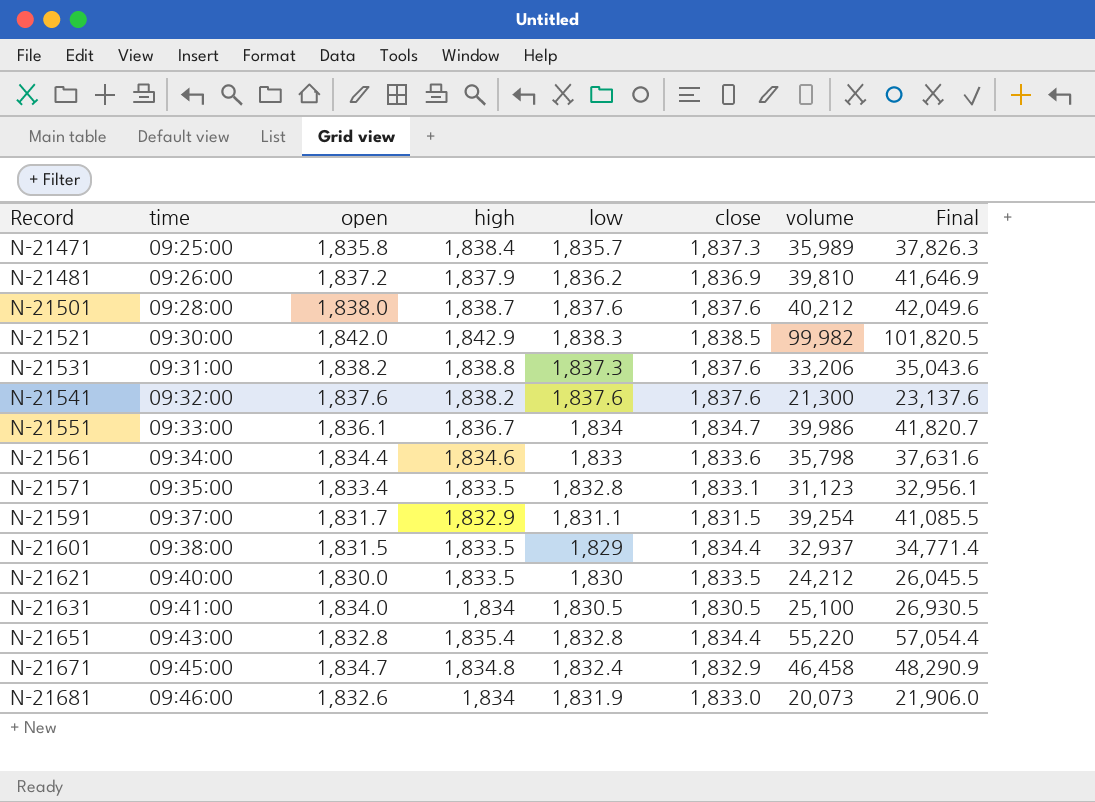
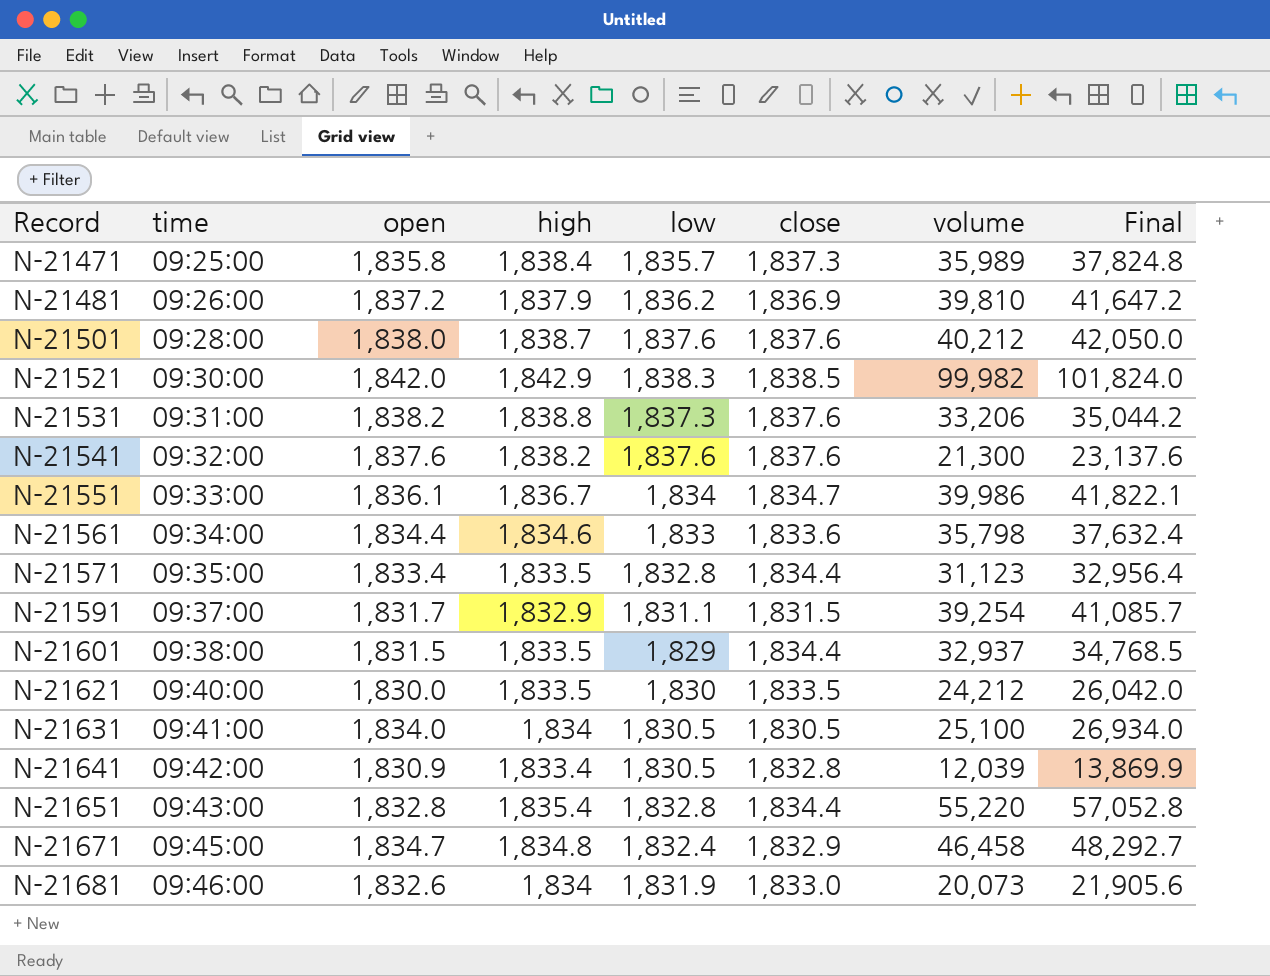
column Final | formula: [close] + [volume] -> [open] + [volume]
N-21571 | close: 1,833.1 -> 1,834.4
row N-21641: none -> 09:42:00 | 1,830.9 | 1,833.4 | 1,830.5 | 1,832.8 | 12,039 | 13,869.9

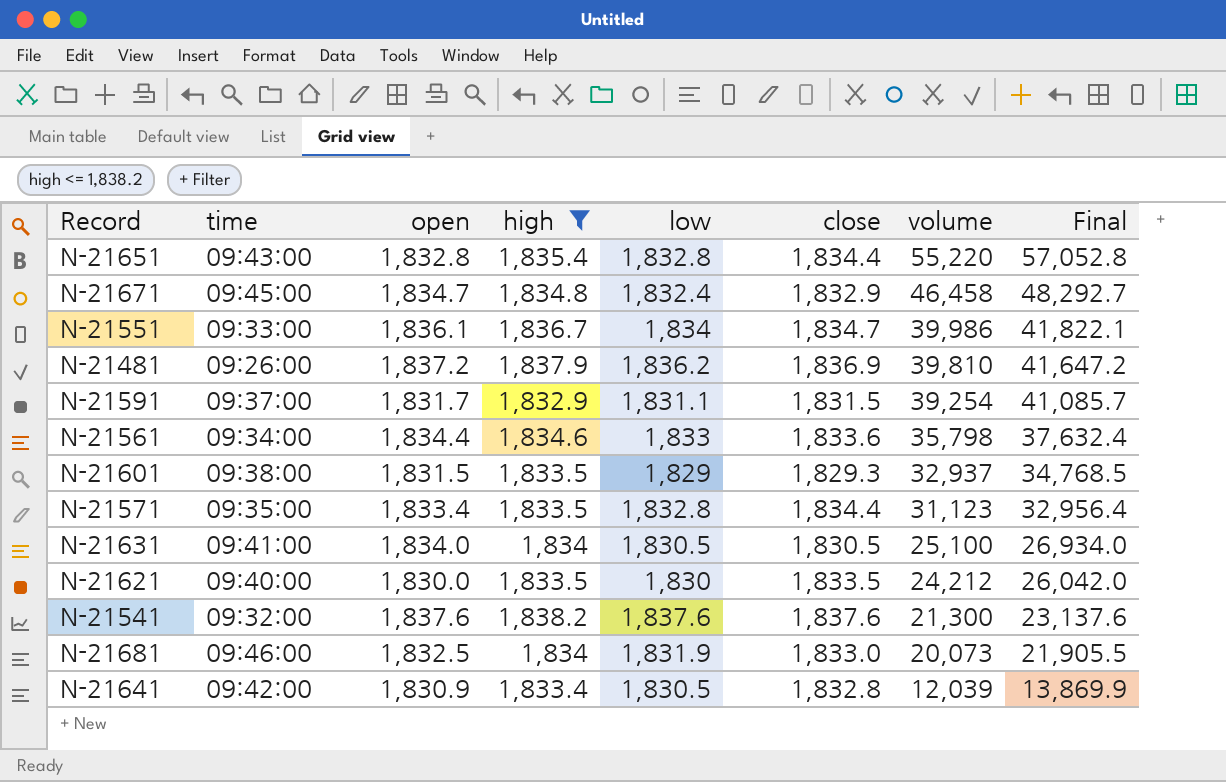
filter: none -> high <= 1,838.2
row order: Record ascending -> volume descending
N-21601 | close: 1,834.4 -> 1,829.3
N-21681 | open: 1,832.6 -> 1,832.5
N-21681 | Final: 21,905.6 -> 21,905.5

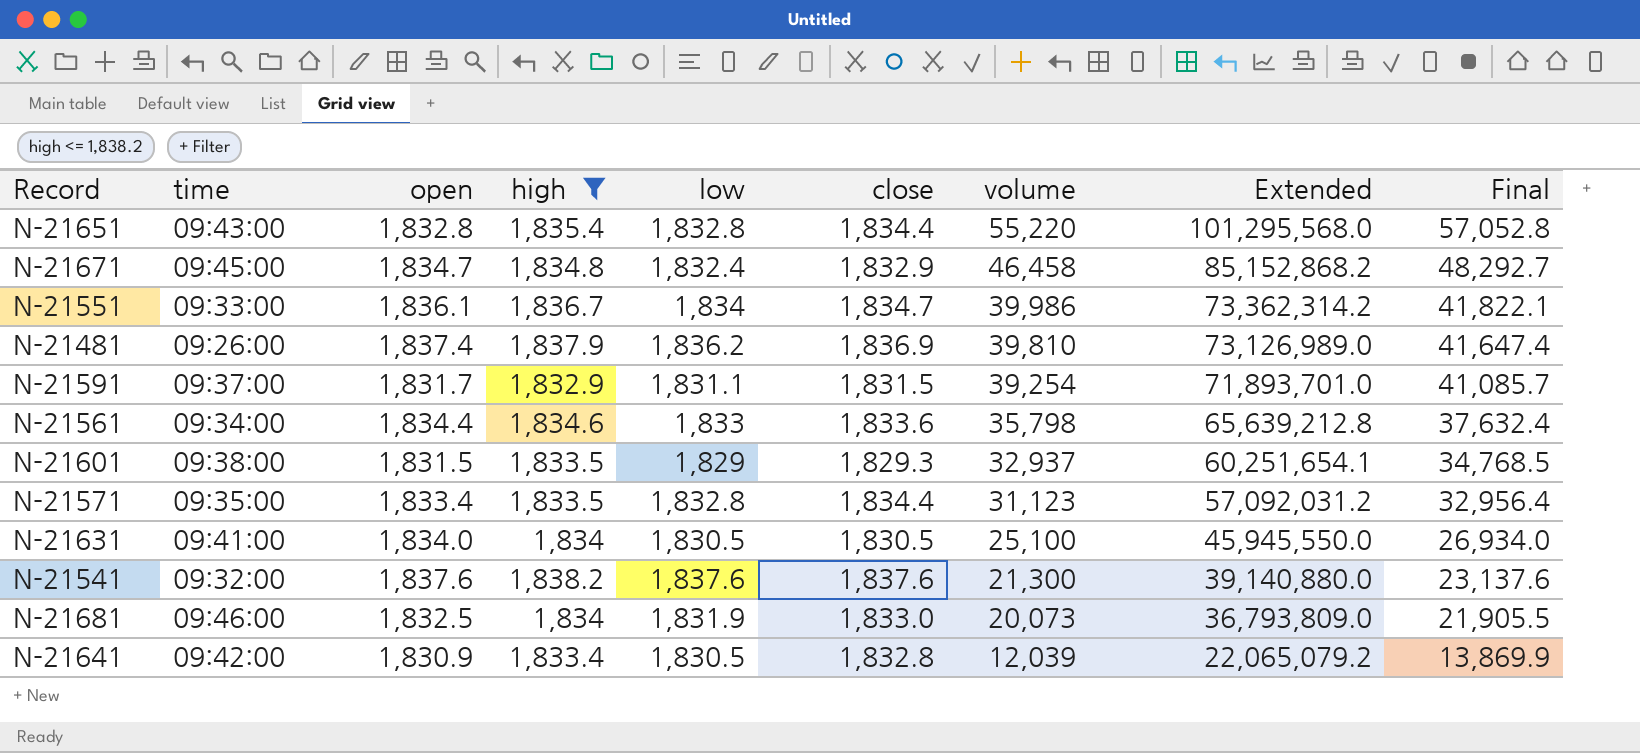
column Extended | formula: none -> [close] * [volume]
row N-21621: 09:40:00 | 1,830.0 | 1,833.5 | 1,830 | 1,833.5 | 24,212 | 26,042.0 -> none
N-21481 | open: 1,837.2 -> 1,837.4
N-21481 | Final: 41,647.2 -> 41,647.4

